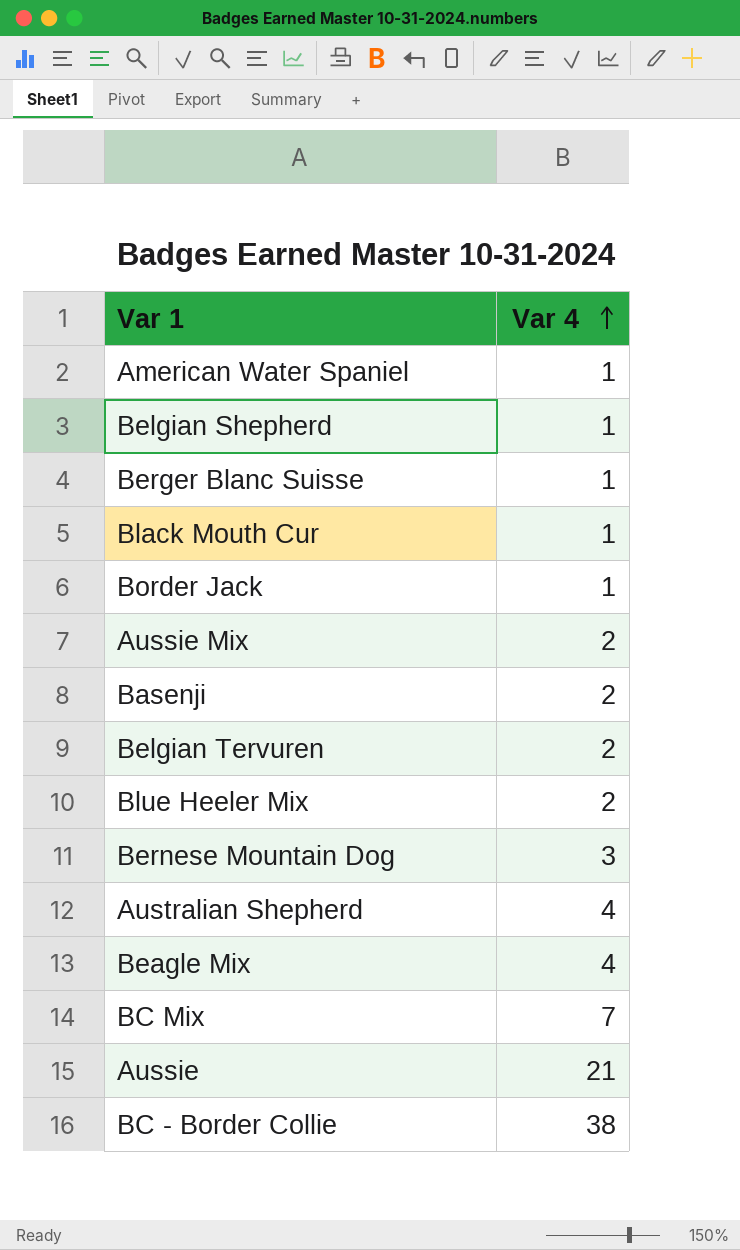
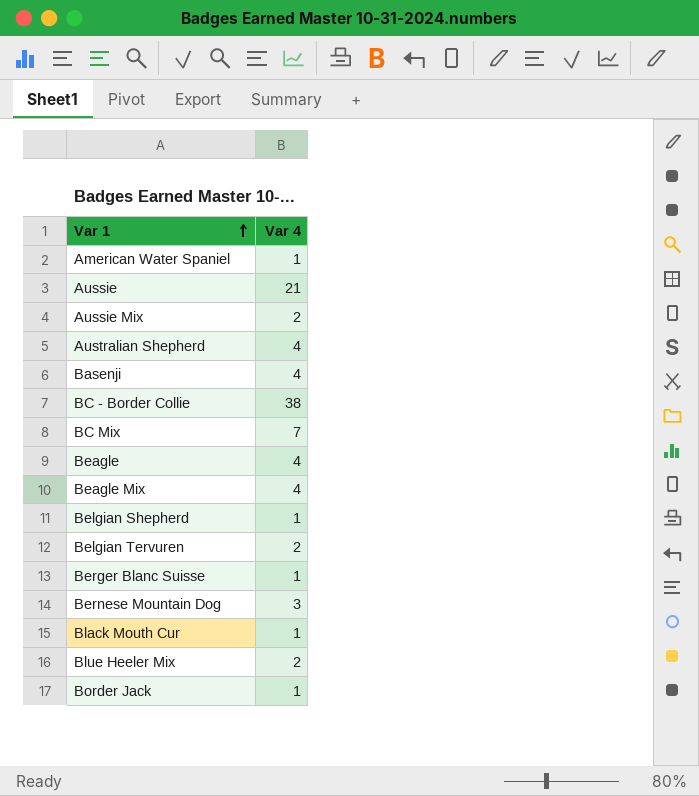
row order: Var 4 ascending -> Var 1 ascending
Basenji | Var 4: 2 -> 4
row Beagle: none -> 4

